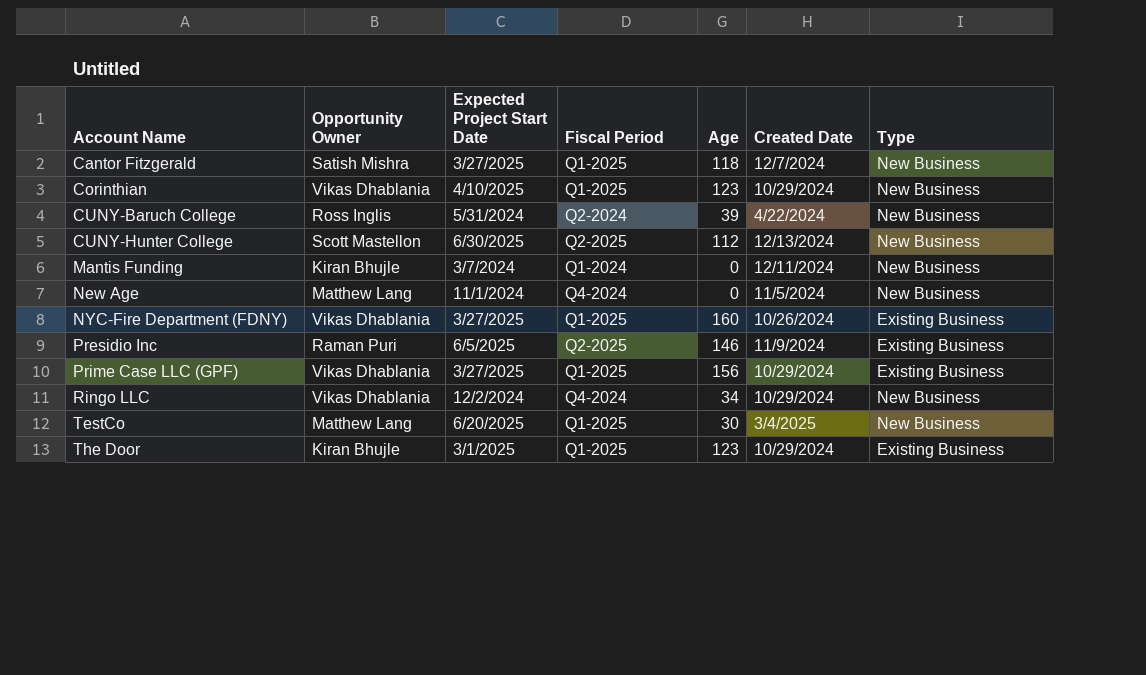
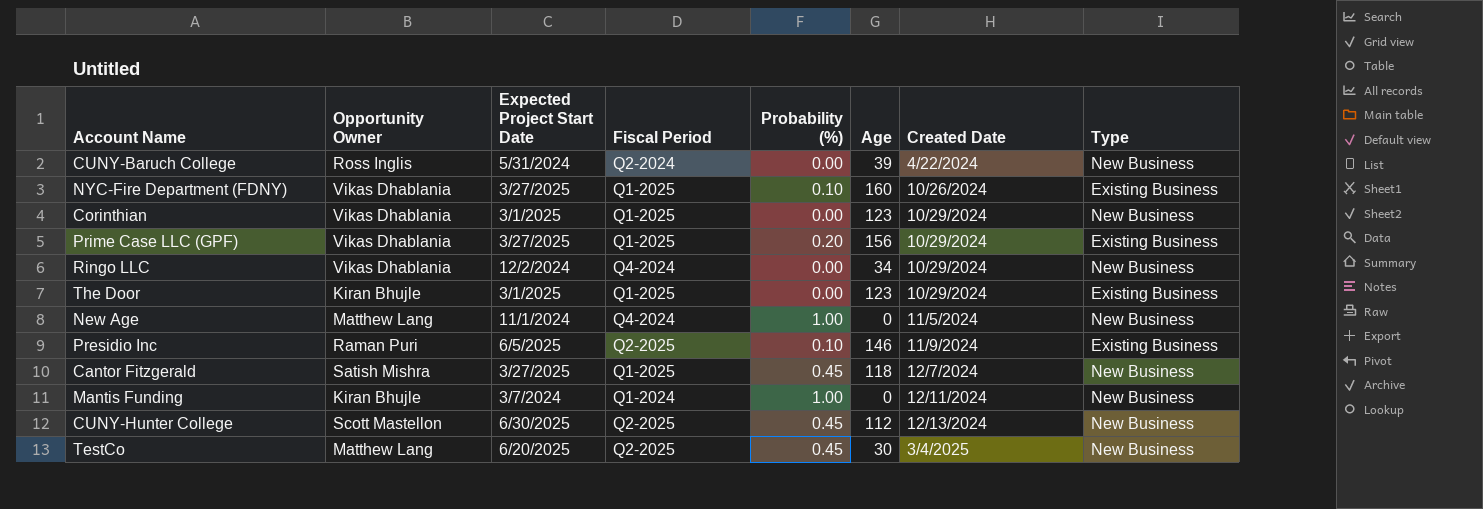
row order: Account Name ascending -> Created Date ascending
column Probability (%) | position: none -> 5
Corinthian | Expected Project Start Date: 4/10/2025 -> 3/1/2025
TestCo | Fiscal Period: Q1-2025 -> Q2-2025

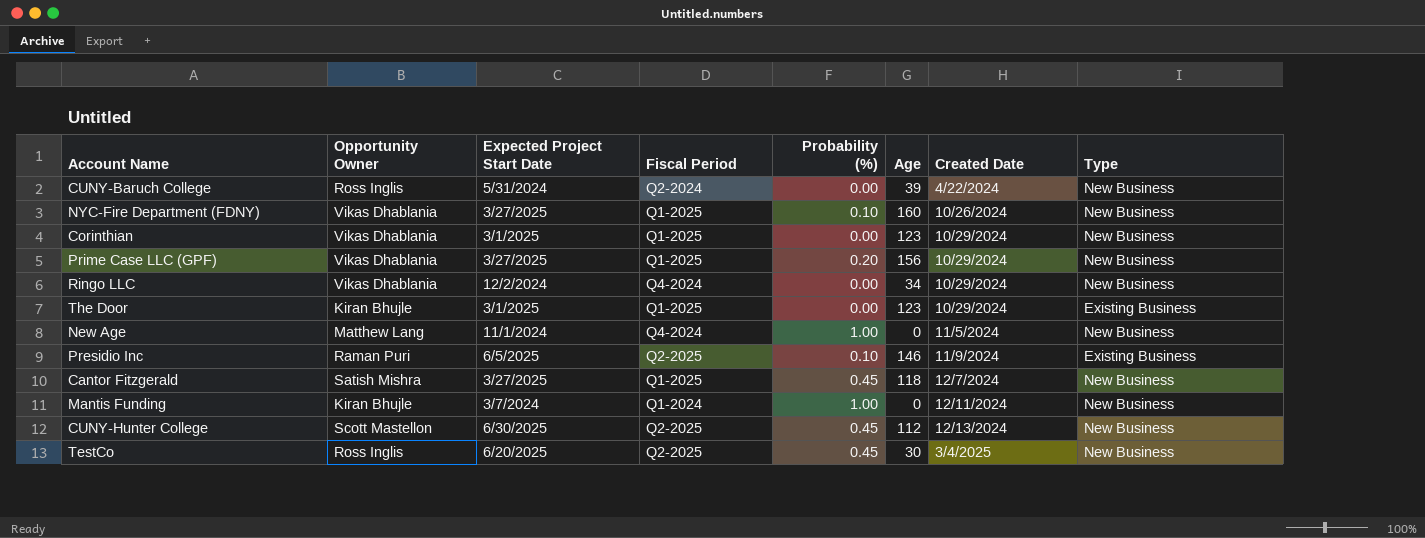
NYC-Fire Department (FDNY) | Type: Existing Business -> New Business
Prime Case LLC (GPF) | Type: Existing Business -> New Business
TestCo | Opportunity Owner: Matthew Lang -> Ross Inglis

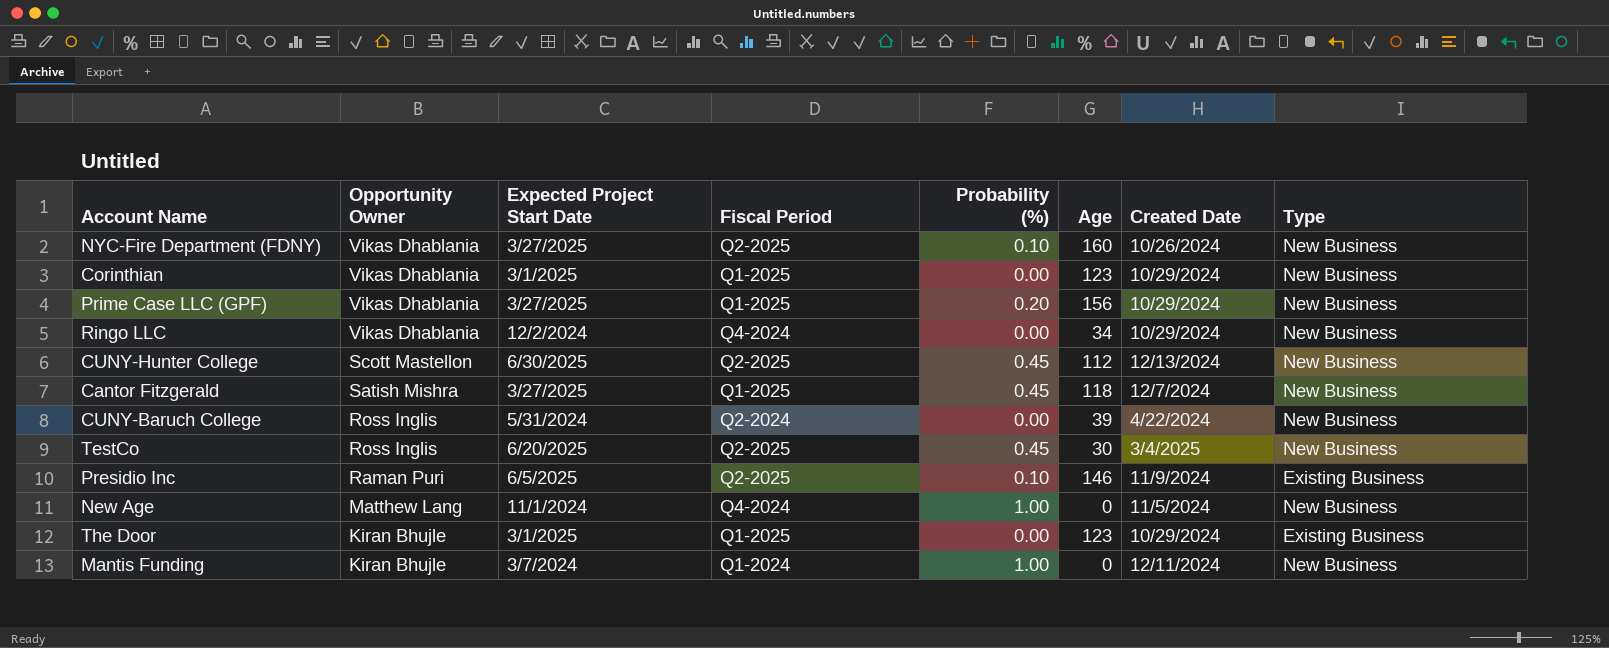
row order: Created Date ascending -> Opportunity Owner descending
NYC-Fire Department (FDNY) | Fiscal Period: Q1-2025 -> Q2-2025

